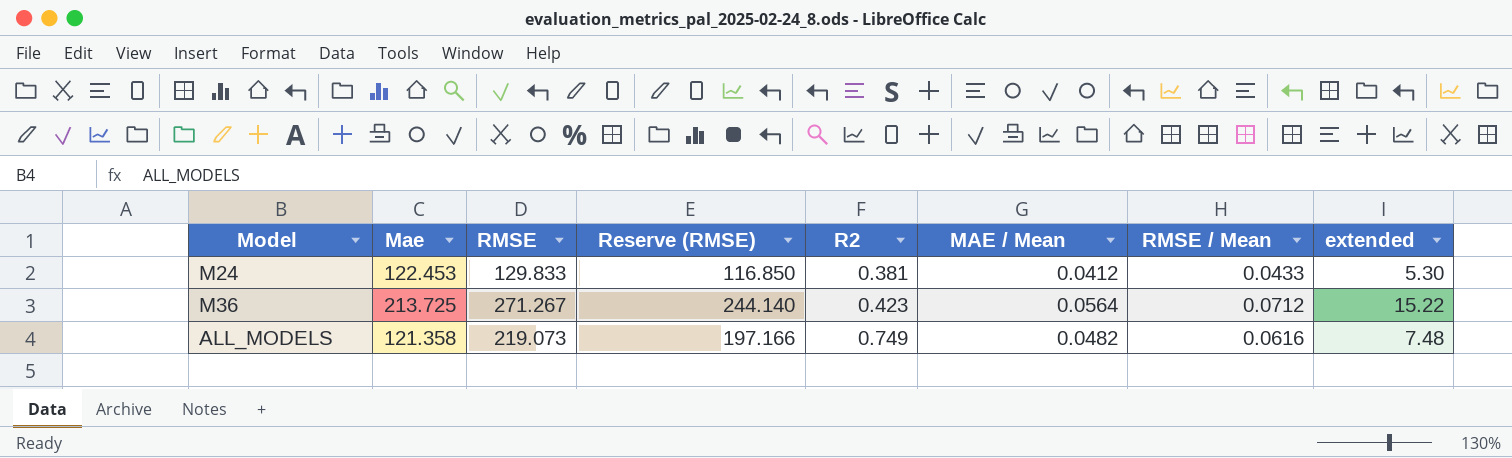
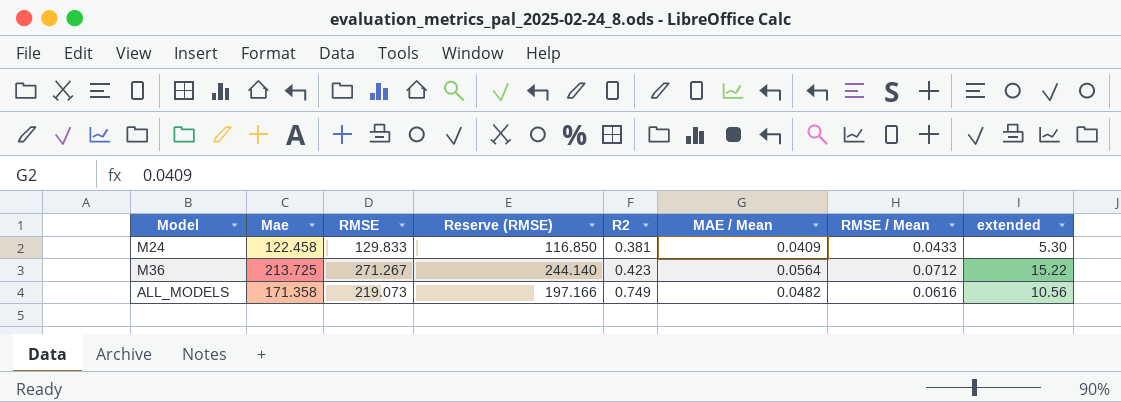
M24 | Mae: 122.453 -> 122.458
M24 | MAE / Mean: 0.0412 -> 0.0409
ALL_MODELS | Mae: 121.358 -> 171.358
ALL_MODELS | extended: 7.48 -> 10.56

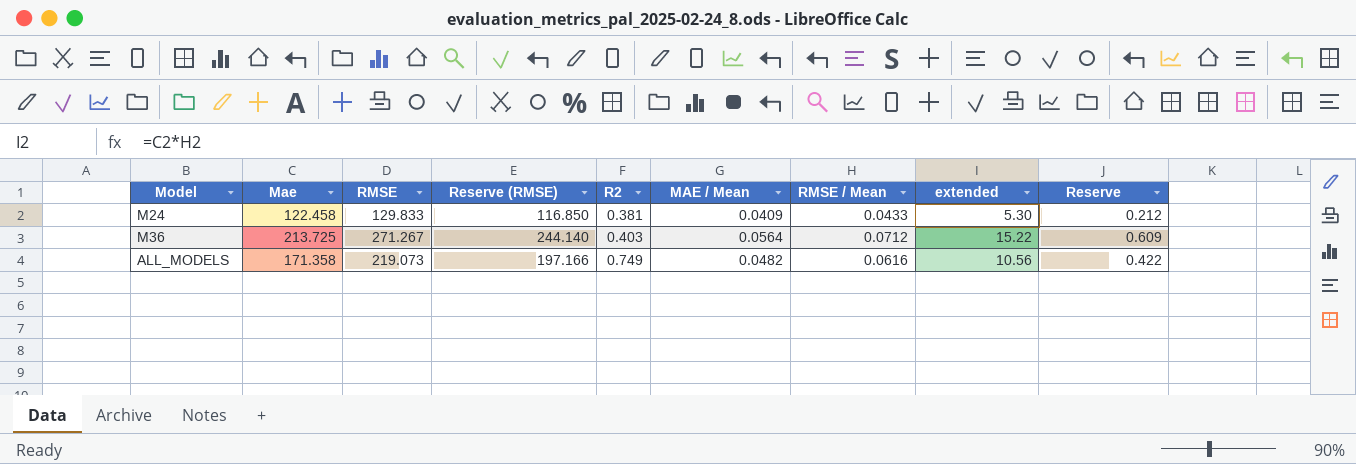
column Reserve | formula: none -> [extended] * 0.04
M36 | R2: 0.423 -> 0.403

